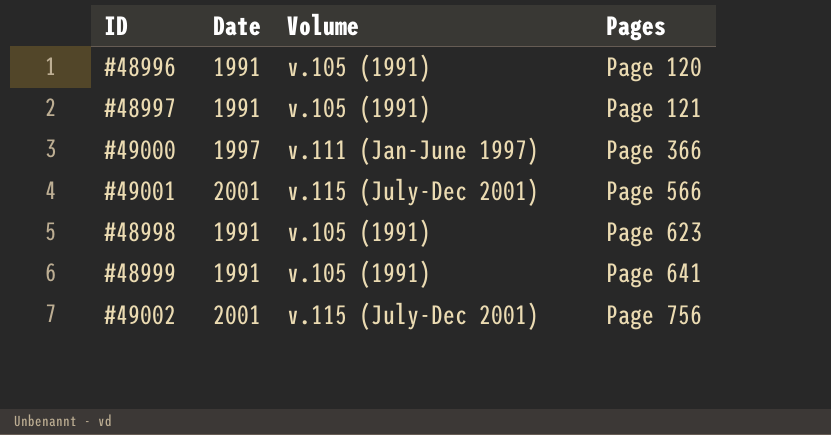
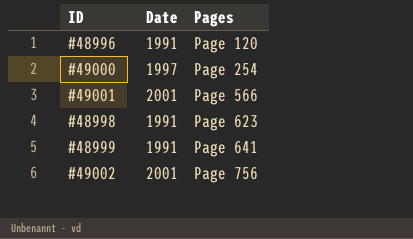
column Volume | position: 3 -> none
row #48997: 1991 | v.105 (1991) | Page 121 -> none
#49000 | Pages: Page 366 -> Page 254

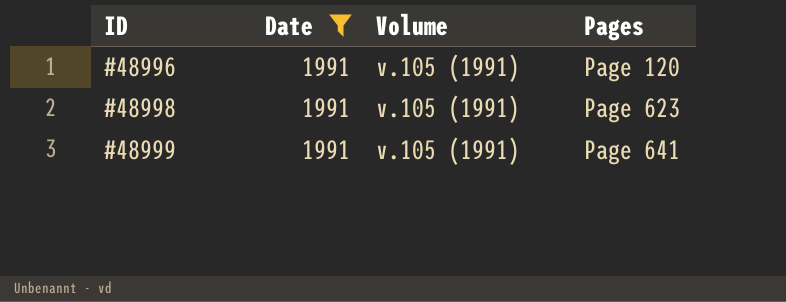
filter: none -> Date = 1991
column Volume | position: none -> 3

